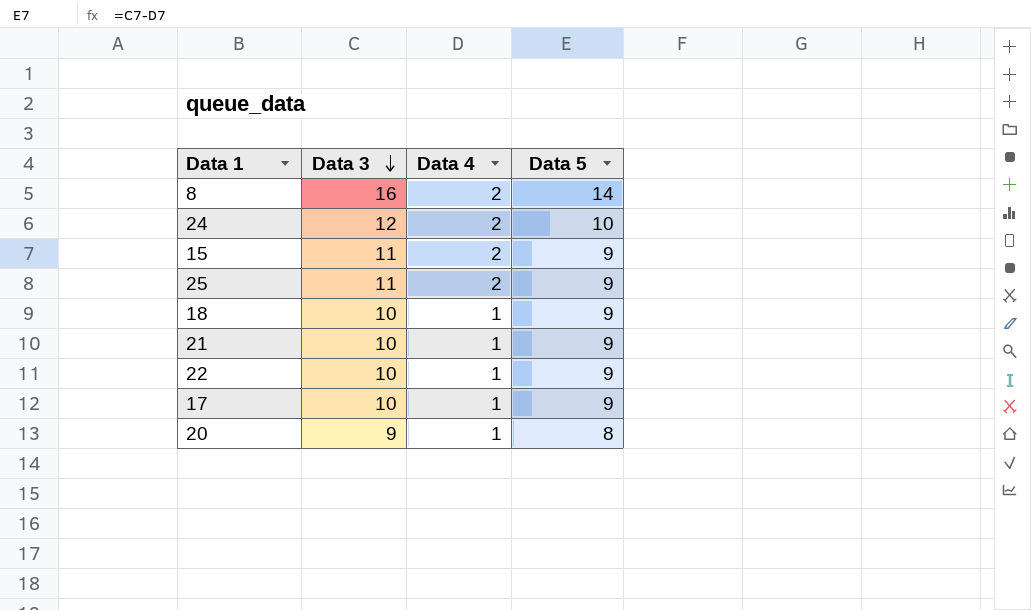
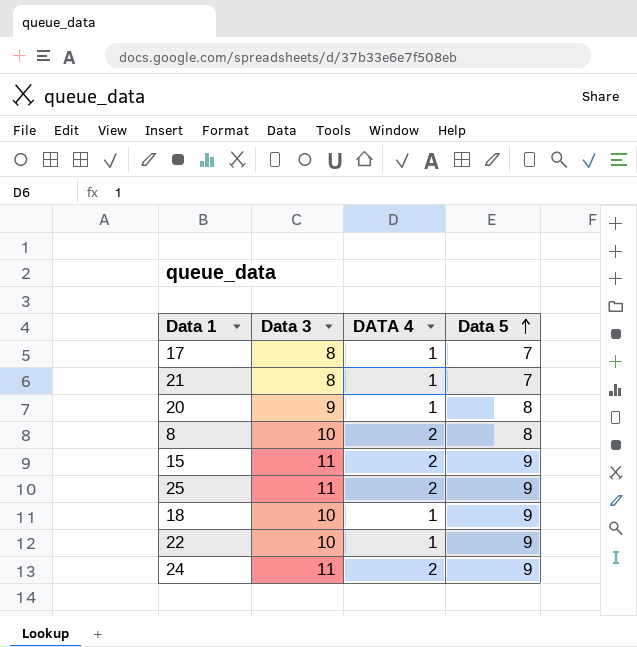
row order: Data 3 descending -> Data 5 ascending
column name: Data 4 -> DATA 4
17 | Data 3: 10 -> 8
17 | Data 5: 9 -> 7
21 | Data 3: 10 -> 8
21 | Data 5: 9 -> 7
8 | Data 3: 16 -> 10
8 | Data 5: 14 -> 8
24 | Data 3: 12 -> 11
24 | Data 5: 10 -> 9

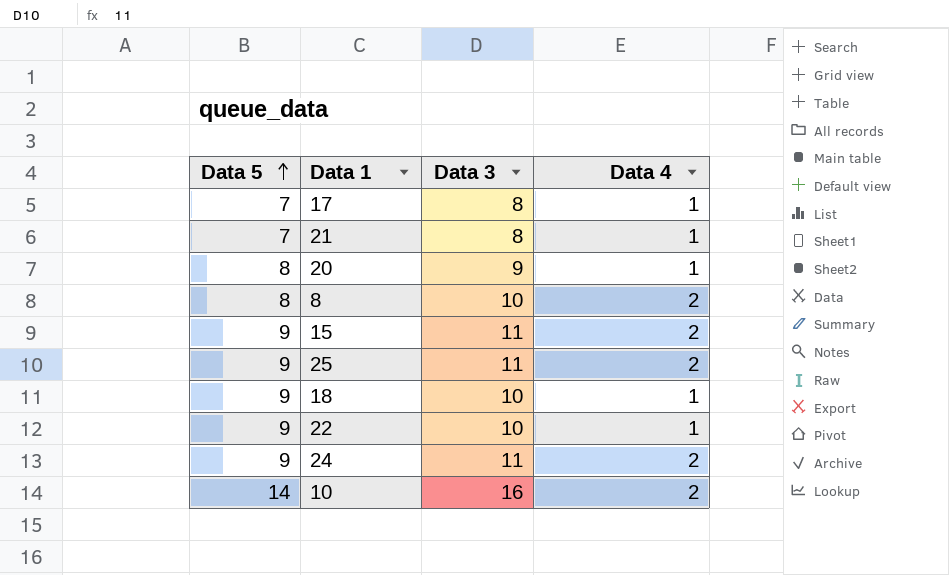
column Data 5 | position: 4 -> 1
column name: DATA 4 -> Data 4
row 10: none -> 14 | 16 | 2

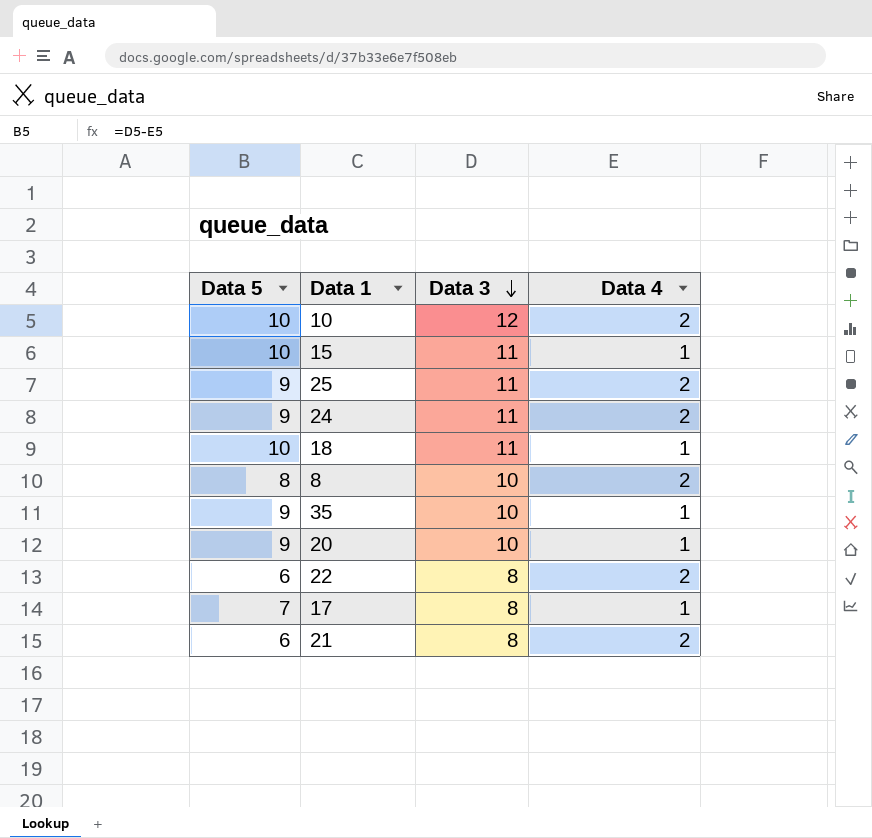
row order: Data 5 ascending -> Data 3 descending
10 | Data 5: 14 -> 10
10 | Data 3: 16 -> 12
15 | Data 5: 9 -> 10
15 | Data 4: 2 -> 1
18 | Data 5: 9 -> 10
18 | Data 3: 10 -> 11
row 35: none -> 9 | 10 | 1
20 | Data 5: 8 -> 9
20 | Data 3: 9 -> 10
22 | Data 5: 9 -> 6
22 | Data 3: 10 -> 8
22 | Data 4: 1 -> 2
21 | Data 5: 7 -> 6
21 | Data 4: 1 -> 2

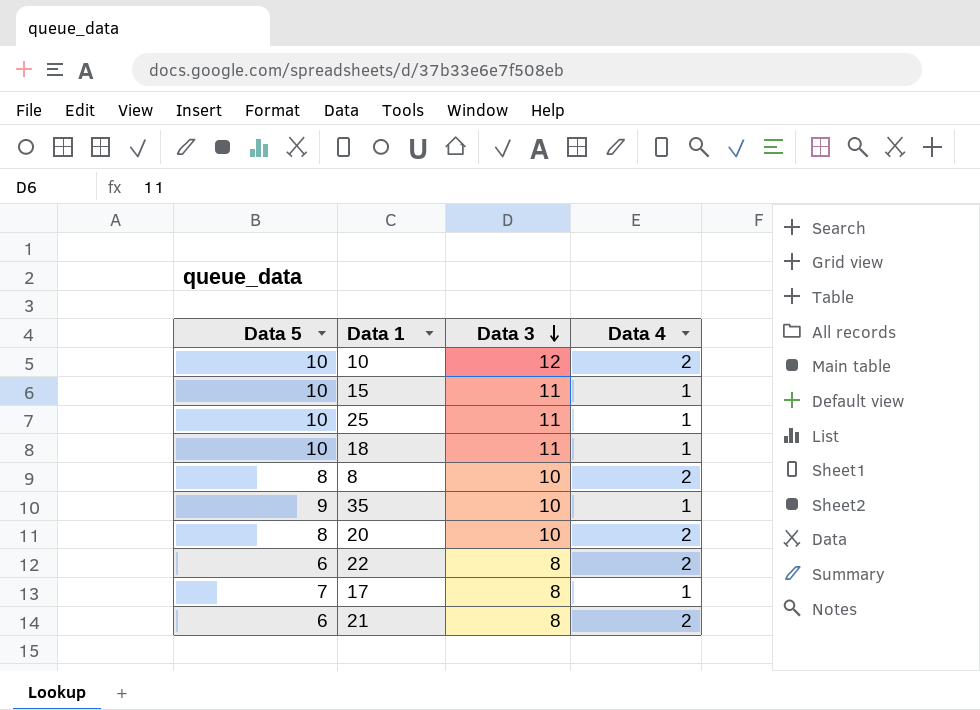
row 24: 9 | 11 | 2 -> none
25 | Data 5: 9 -> 10
25 | Data 4: 2 -> 1
20 | Data 5: 9 -> 8
20 | Data 4: 1 -> 2

